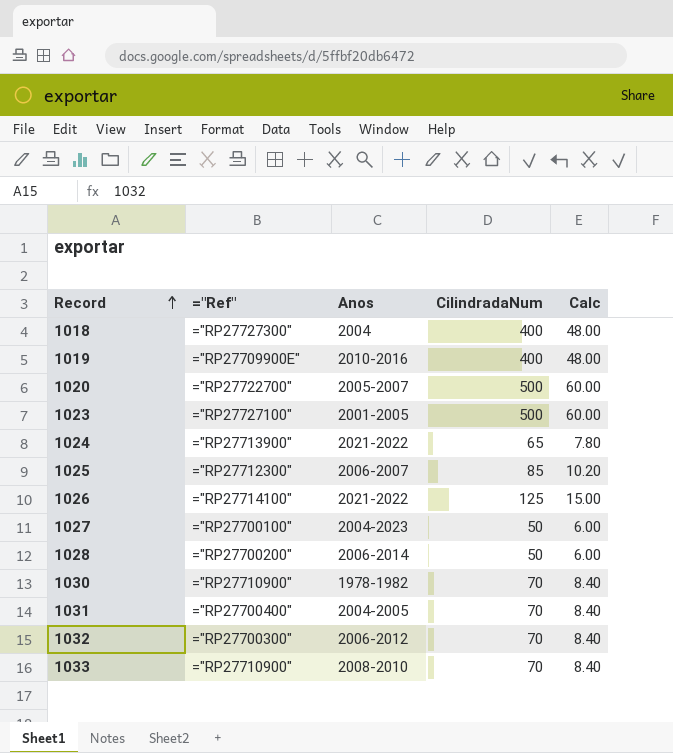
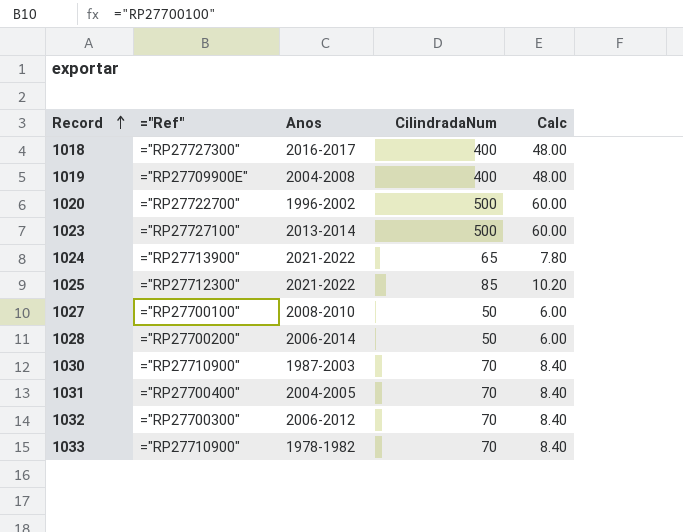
row 1026: ="RP27714100" | 2021-2022 | 125 | 15.00 -> none
1018 | Anos: 2004 -> 2016-2017
1019 | Anos: 2010-2016 -> 2004-2008
1020 | Anos: 2005-2007 -> 1996-2002
1023 | Anos: 2001-2005 -> 2013-2014
1025 | Anos: 2006-2007 -> 2021-2022
1027 | Anos: 2004-2023 -> 2008-2010
1030 | Anos: 1978-1982 -> 1987-2003
1033 | Anos: 2008-2010 -> 1978-1982

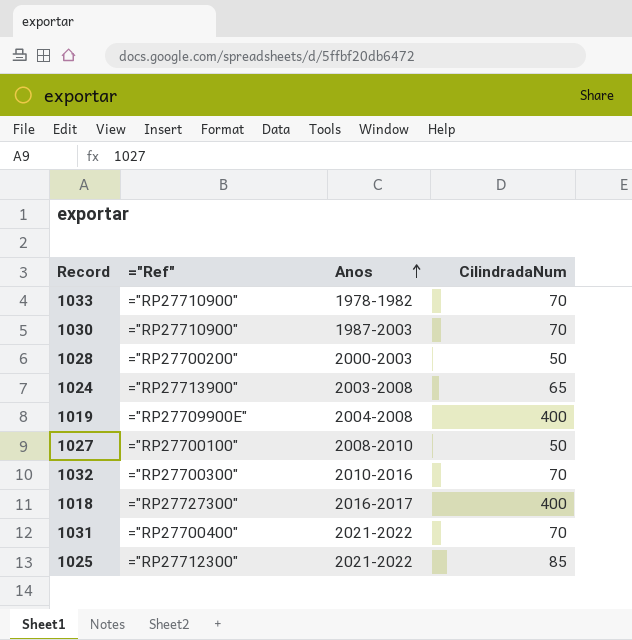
row order: Record ascending -> Anos ascending
column Calc | formula: [CilindradaNum] * 0.12 -> none
row 1020: ="RP27722700" | 1996-2002 | 500 | 60.00 -> none
row 1023: ="RP27727100" | 2013-2014 | 500 | 60.00 -> none
1028 | Anos: 2006-2014 -> 2000-2003
1024 | Anos: 2021-2022 -> 2003-2008
1032 | Anos: 2006-2012 -> 2010-2016
1031 | Anos: 2004-2005 -> 2021-2022

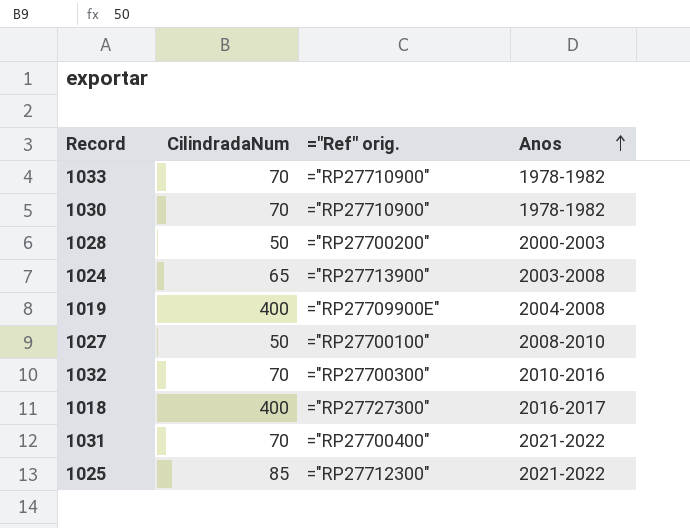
column CilindradaNum | position: 4 -> 2
column name: ="Ref" -> ="Ref" orig.
1030 | Anos: 1987-2003 -> 1978-1982

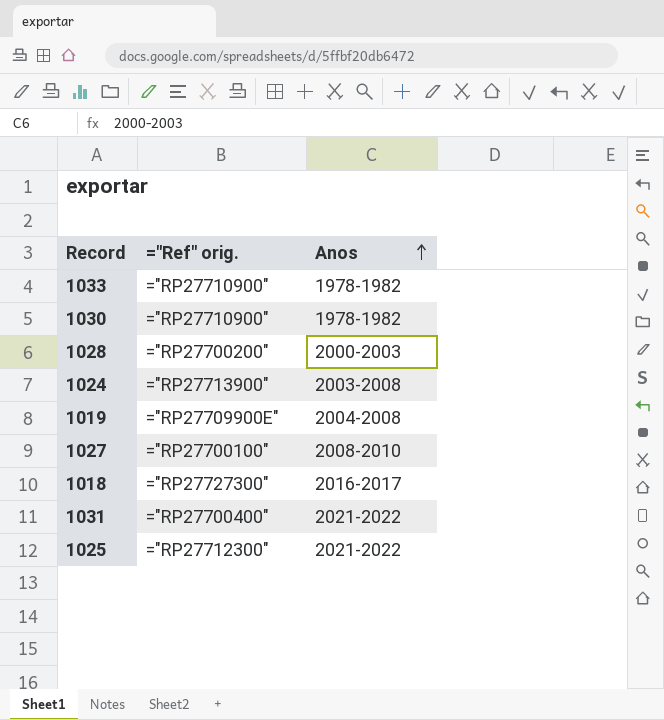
column CilindradaNum | position: 2 -> none
row 1032: 70 | ="RP27700300" | 2010-2016 -> none

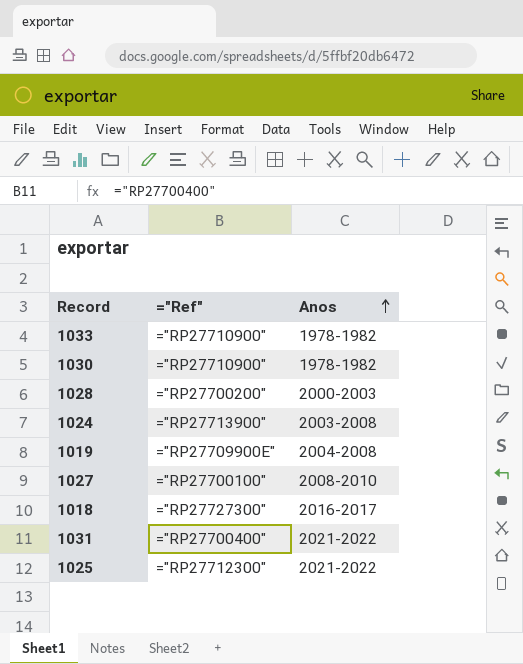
column name: ="Ref" orig. -> ="Ref"

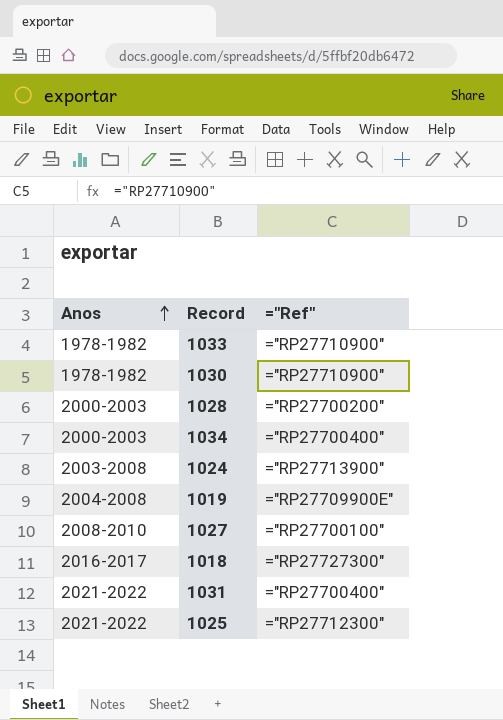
column Anos | position: 3 -> 1
row 1034: none -> 2000-2003 | ="RP27700400"

